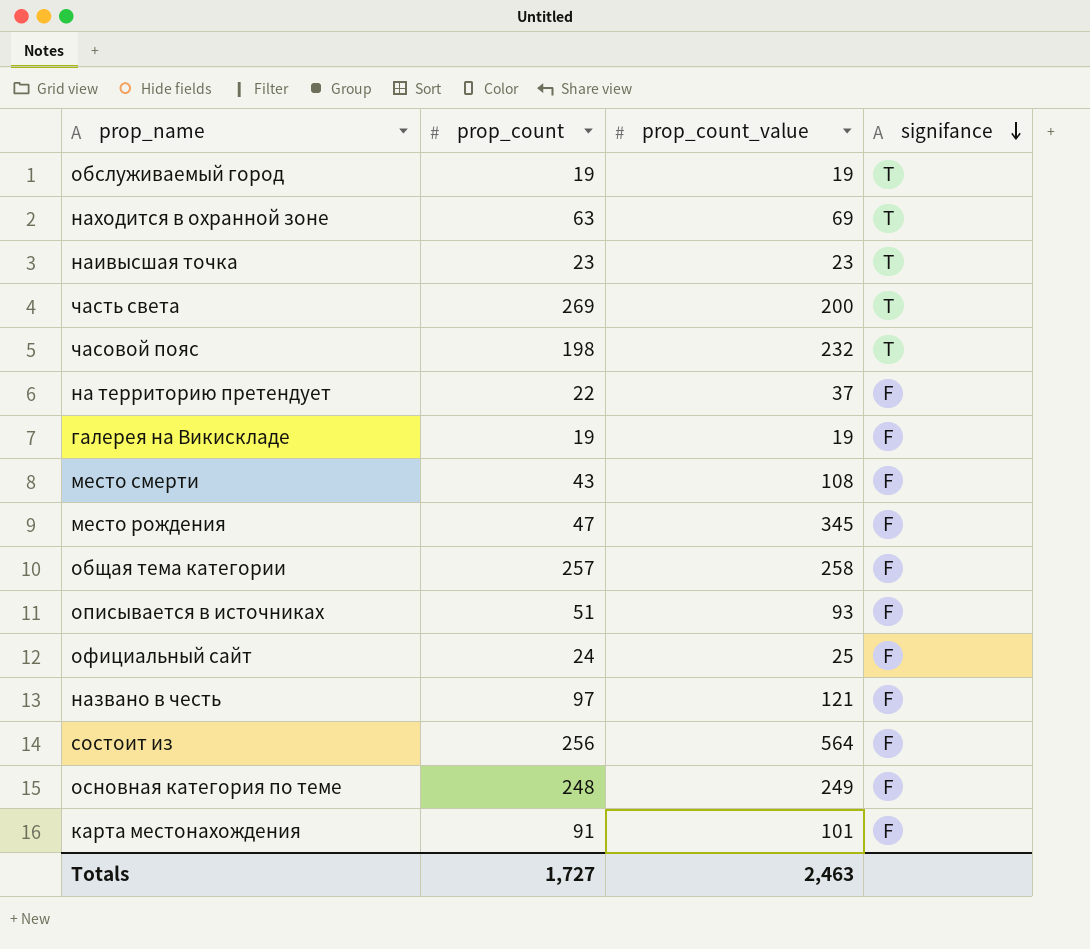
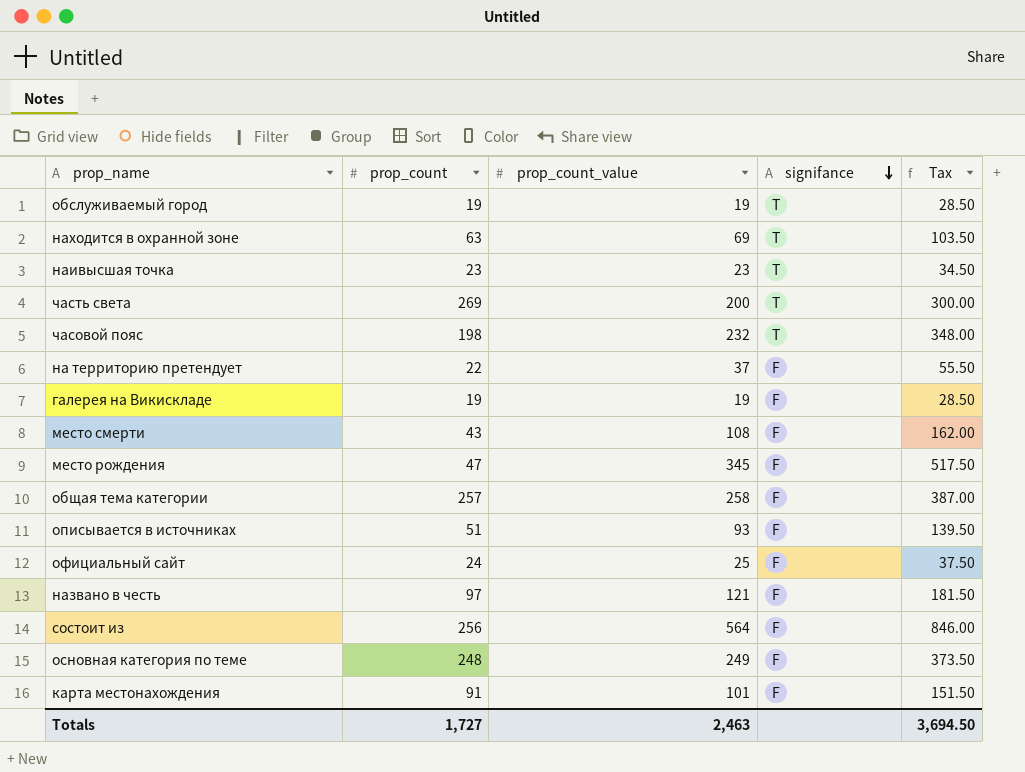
column Tax | formula: none -> [prop_count_value] * 1.5

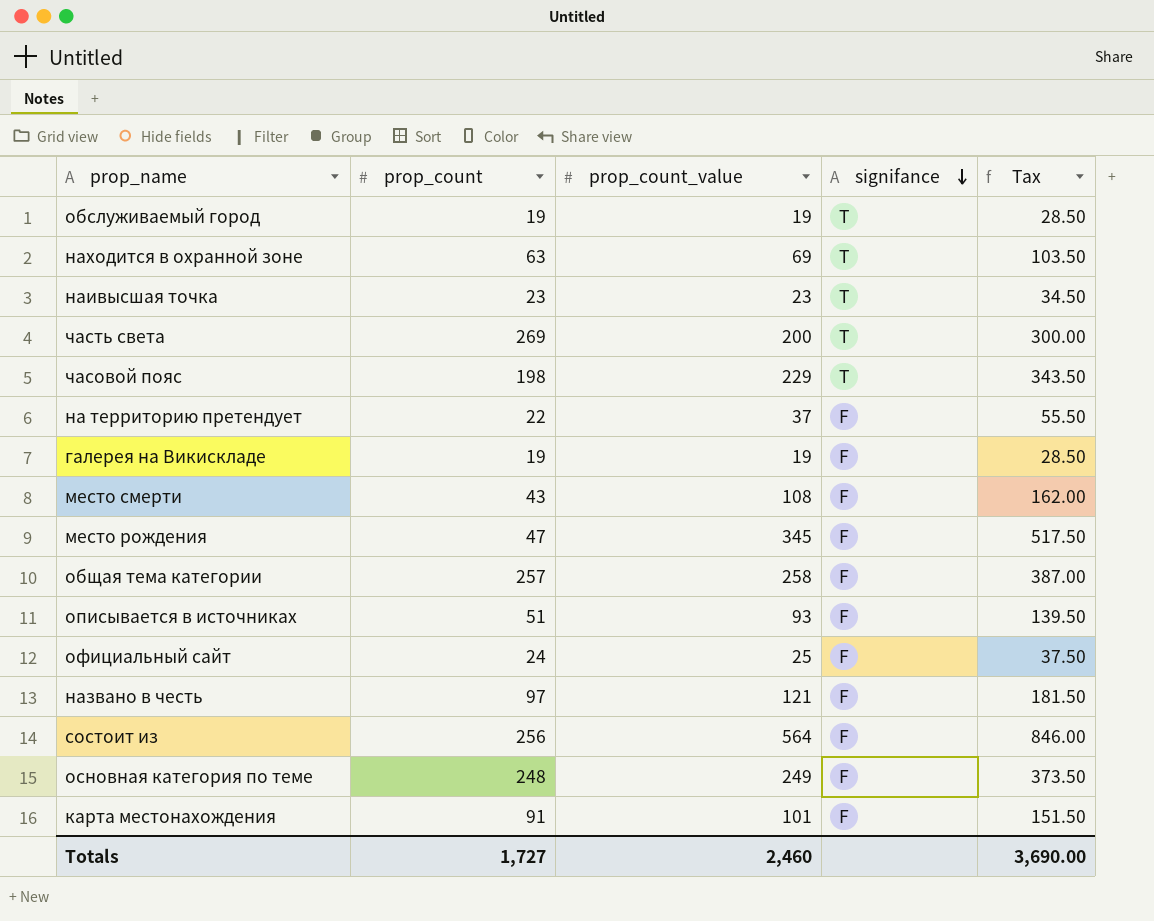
часовой пояс | prop_count_value: 232 -> 229
часовой пояс | Tax: 348.00 -> 343.50
Totals | prop_count_value: 2,463 -> 2,460
Totals | Tax: 3,694.50 -> 3,690.00

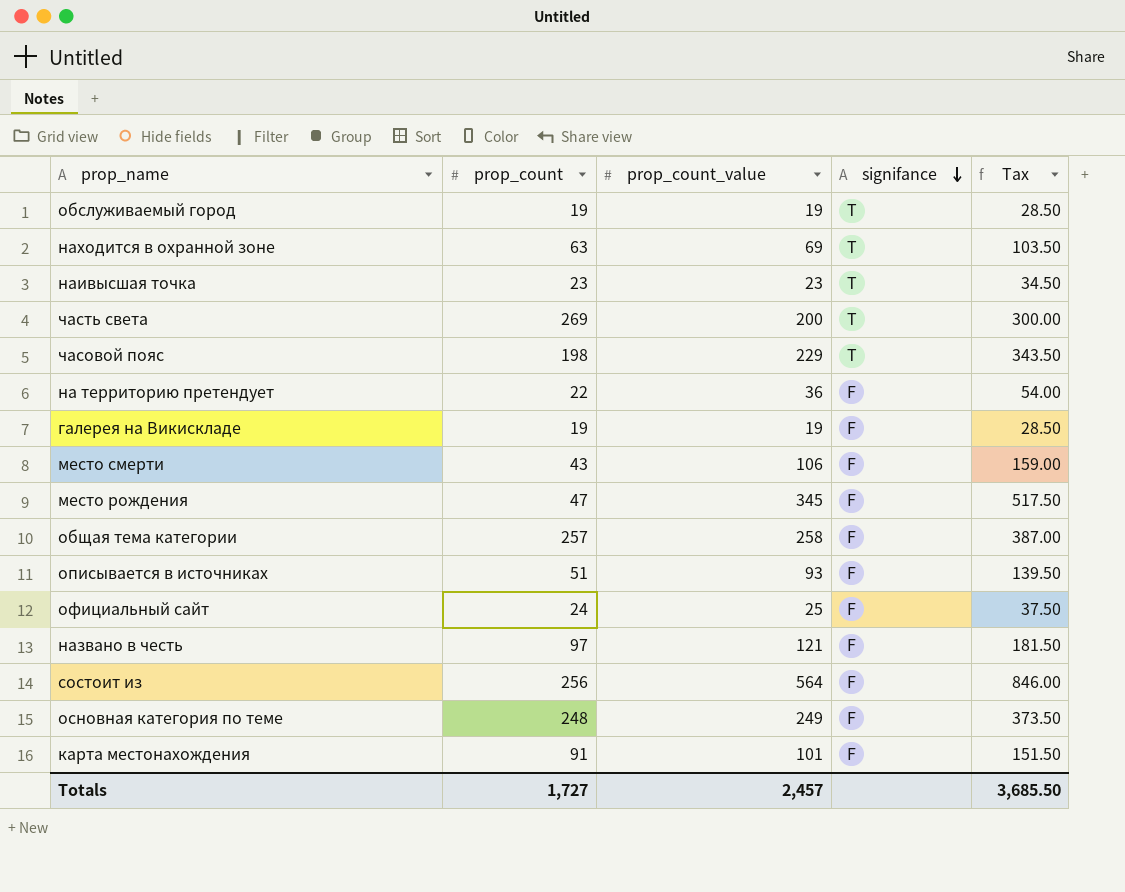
на территорию претендует | prop_count_value: 37 -> 36
на территорию претендует | Tax: 55.50 -> 54.00
место смерти | prop_count_value: 108 -> 106
место смерти | Tax: 162.00 -> 159.00
Totals | prop_count_value: 2,460 -> 2,457
Totals | Tax: 3,690.00 -> 3,685.50

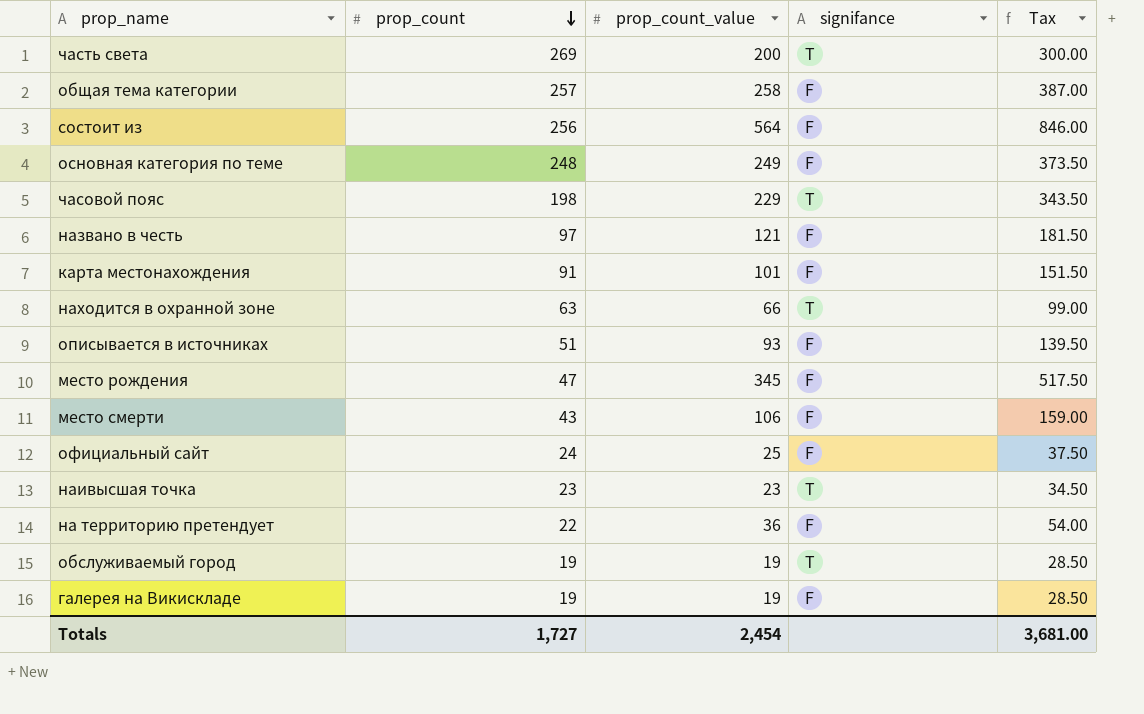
row order: signifance descending -> prop_count descending
находится в охранной зоне | prop_count_value: 69 -> 66
находится в охранной зоне | Tax: 103.50 -> 99.00
Totals | prop_count_value: 2,457 -> 2,454
Totals | Tax: 3,685.50 -> 3,681.00

